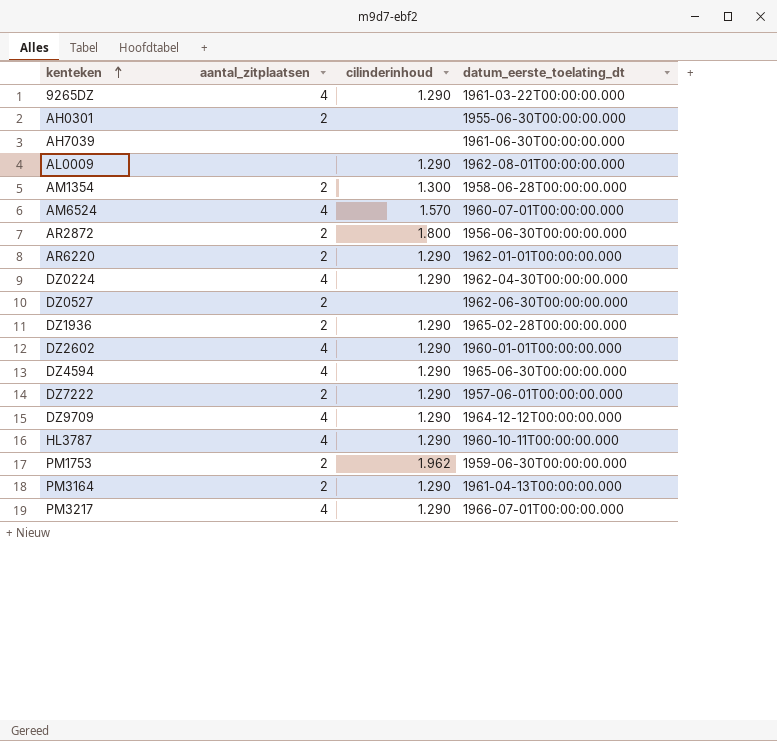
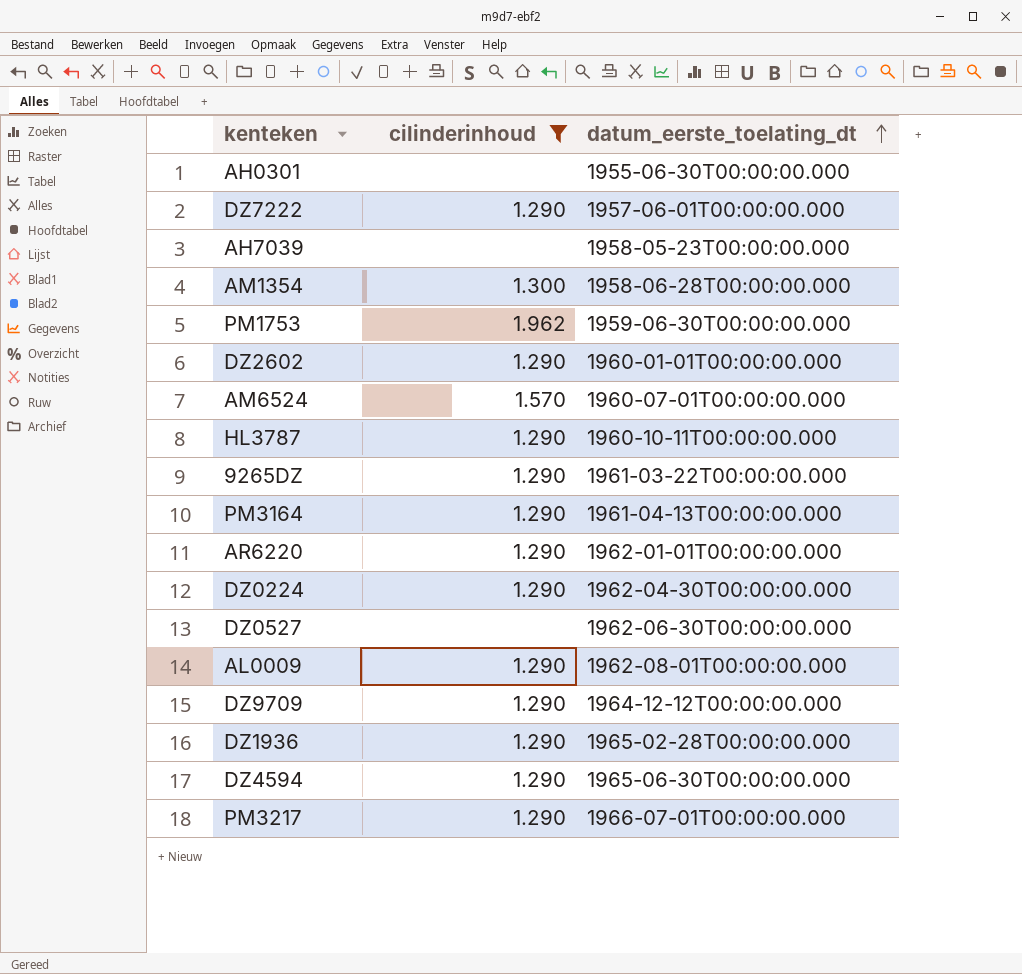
filter: none -> cilinderinhoud != 1.800
row order: kenteken ascending -> datum_eerste_toelating_dt ascending
column aantal_zitplaatsen | position: 2 -> none
AH7039 | datum_eerste_toelating_dt: 1961-06-30T00:00:00.000 -> 1958-05-23T00:00:00.000

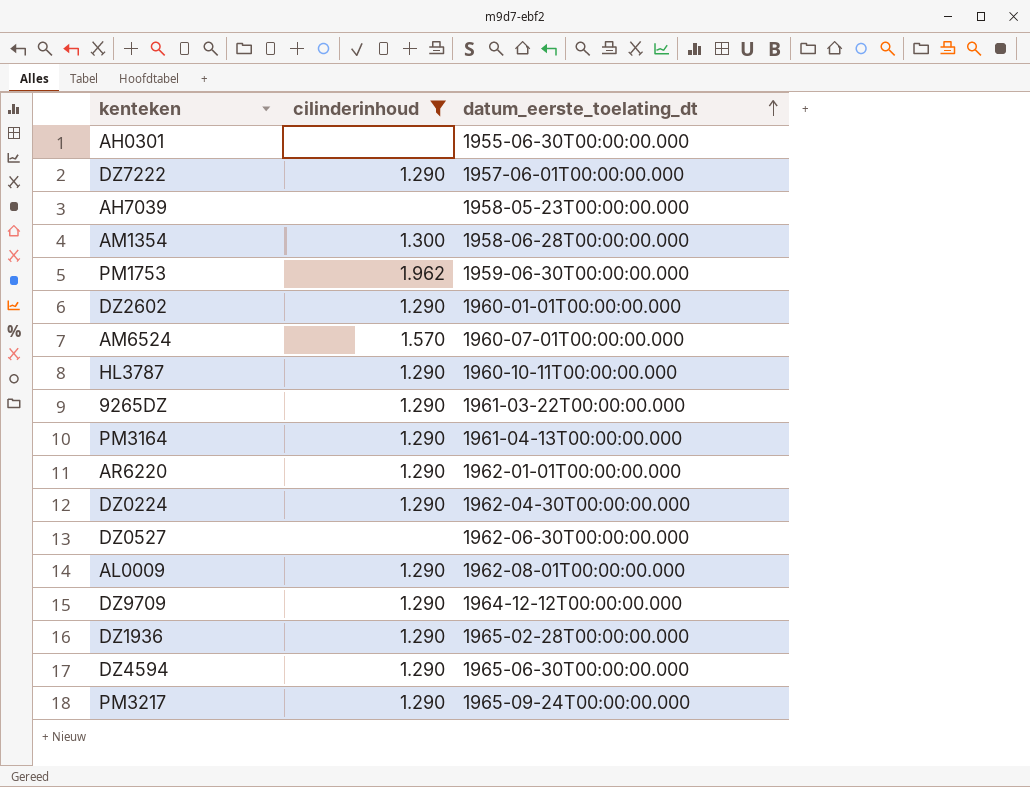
PM3217 | datum_eerste_toelating_dt: 1966-07-01T00:00:00.000 -> 1965-09-24T00:00:00.000

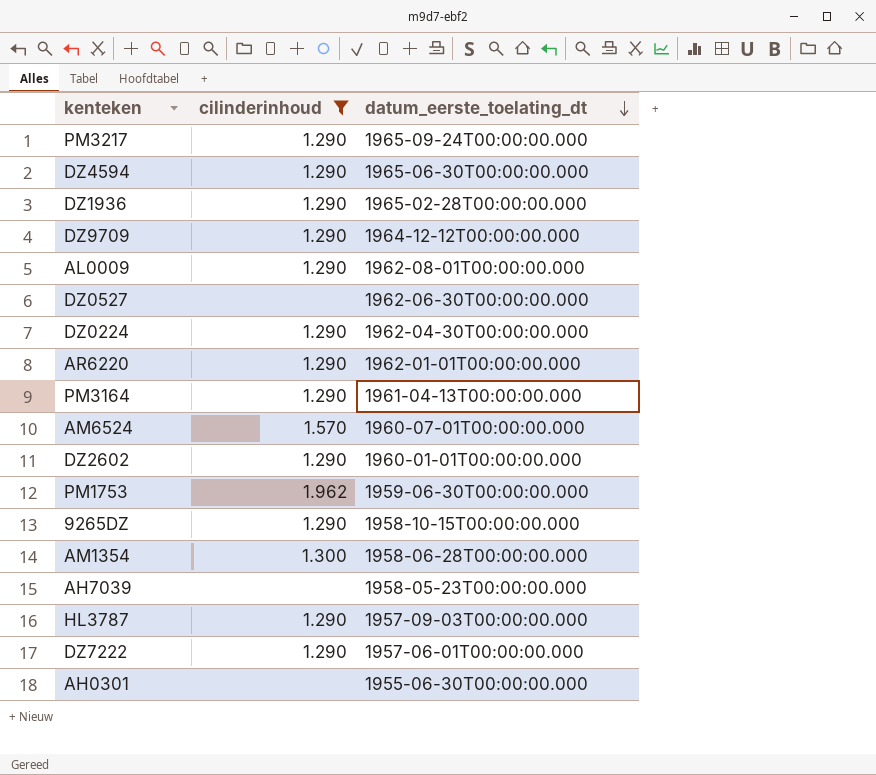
row order: datum_eerste_toelating_dt ascending -> datum_eerste_toelating_dt descending
9265DZ | datum_eerste_toelating_dt: 1961-03-22T00:00:00.000 -> 1958-10-15T00:00:00.000
HL3787 | datum_eerste_toelating_dt: 1960-10-11T00:00:00.000 -> 1957-09-03T00:00:00.000

